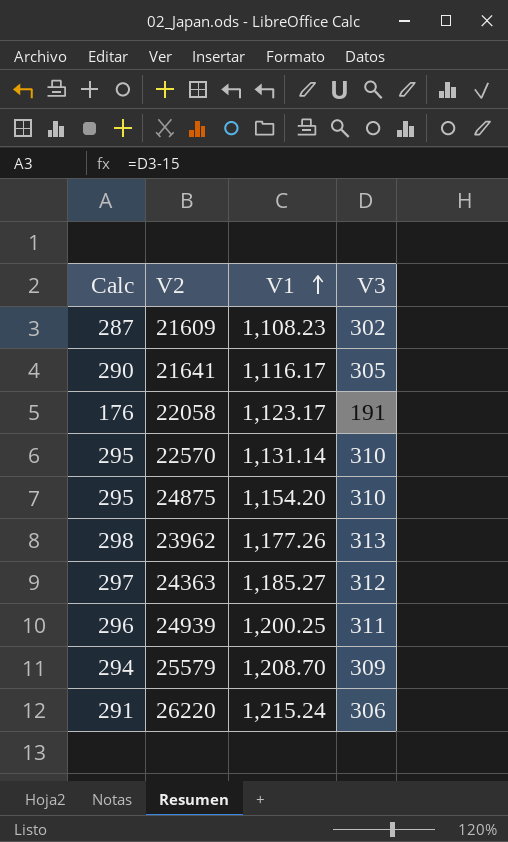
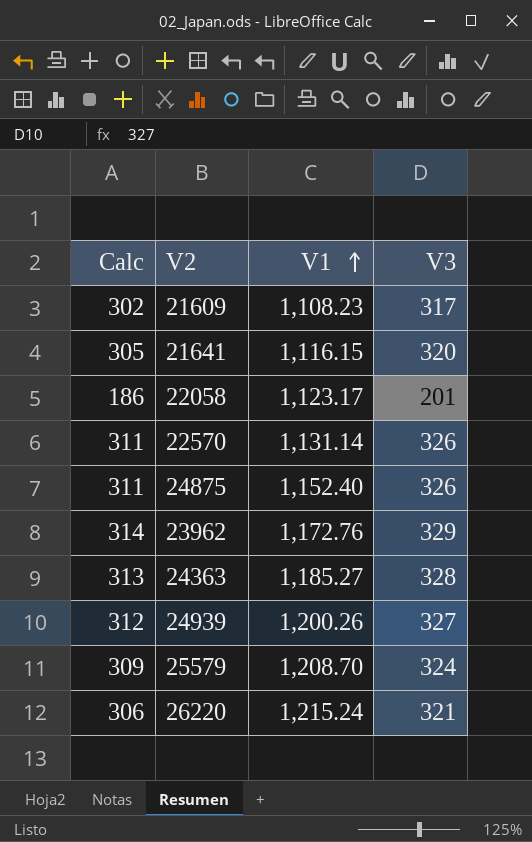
21609 | Calc: 287 -> 302
21609 | V3: 302 -> 317
21641 | Calc: 290 -> 305
21641 | V1: 1,116.17 -> 1,116.15
21641 | V3: 305 -> 320
22058 | Calc: 176 -> 186
22058 | V3: 191 -> 201
22570 | Calc: 295 -> 311
22570 | V3: 310 -> 326
24875 | Calc: 295 -> 311
24875 | V1: 1,154.20 -> 1,152.40
24875 | V3: 310 -> 326
23962 | Calc: 298 -> 314
23962 | V1: 1,177.26 -> 1,172.76
23962 | V3: 313 -> 329
24363 | Calc: 297 -> 313
24363 | V3: 312 -> 328
24939 | Calc: 296 -> 312
24939 | V1: 1,200.25 -> 1,200.26
24939 | V3: 311 -> 327
25579 | Calc: 294 -> 309
25579 | V3: 309 -> 324
26220 | Calc: 291 -> 306
26220 | V3: 306 -> 321

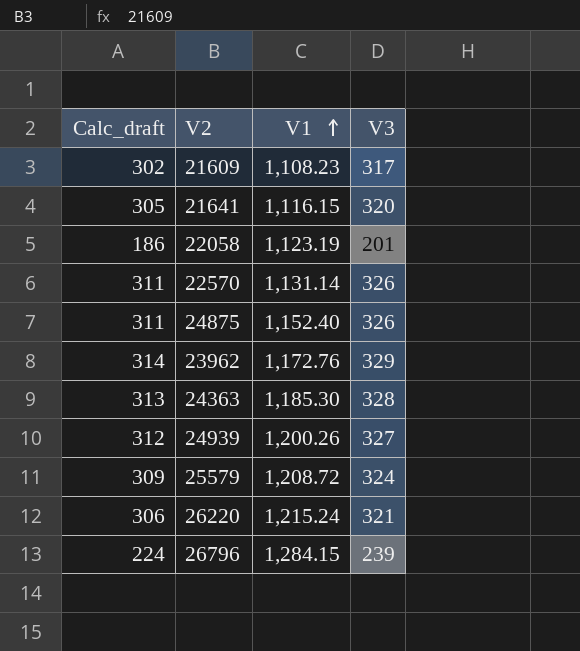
column name: Calc -> Calc_draft
22058 | V1: 1,123.17 -> 1,123.19
24363 | V1: 1,185.27 -> 1,185.30
25579 | V1: 1,208.70 -> 1,208.72
row 26796: none -> 224 | 1,284.15 | 239

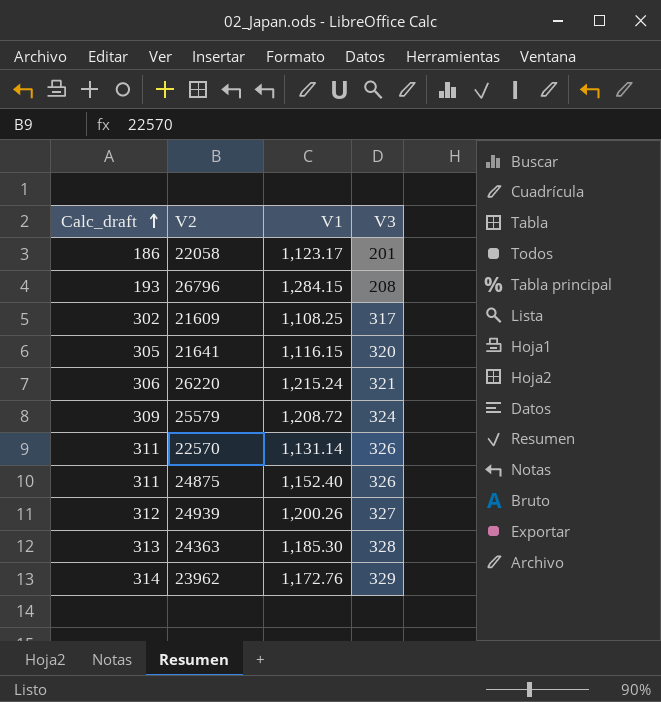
row order: V1 ascending -> Calc_draft ascending
22058 | V1: 1,123.19 -> 1,123.17
26796 | Calc_draft: 224 -> 193
26796 | V3: 239 -> 208
21609 | V1: 1,108.23 -> 1,108.25

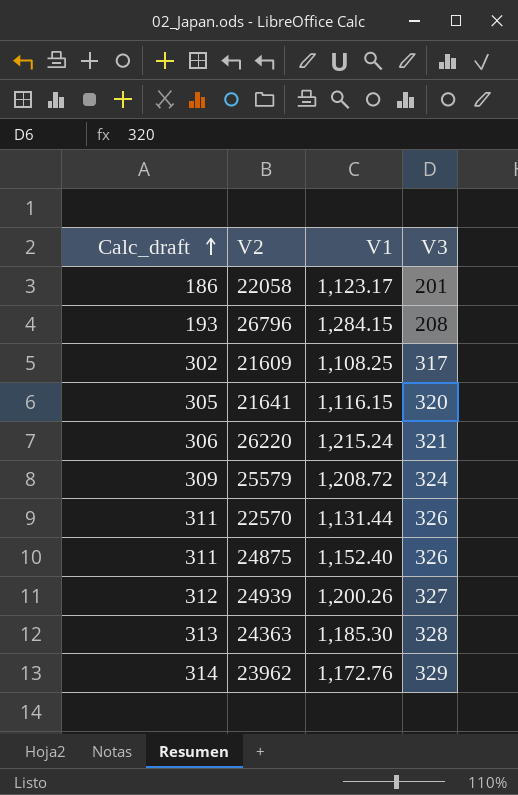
22570 | V1: 1,131.14 -> 1,131.44

